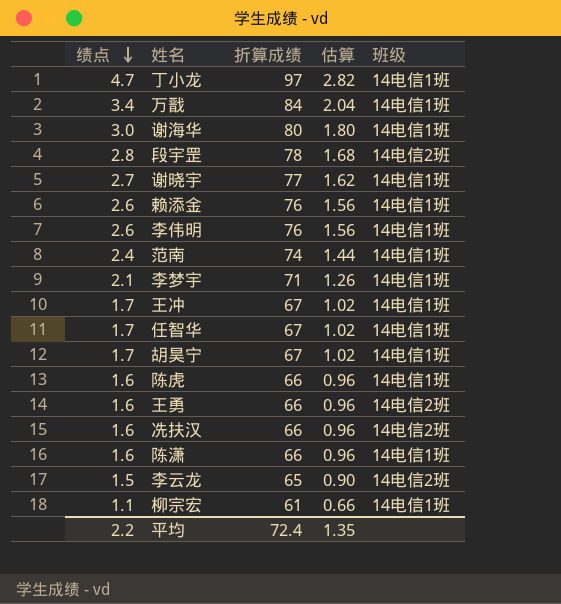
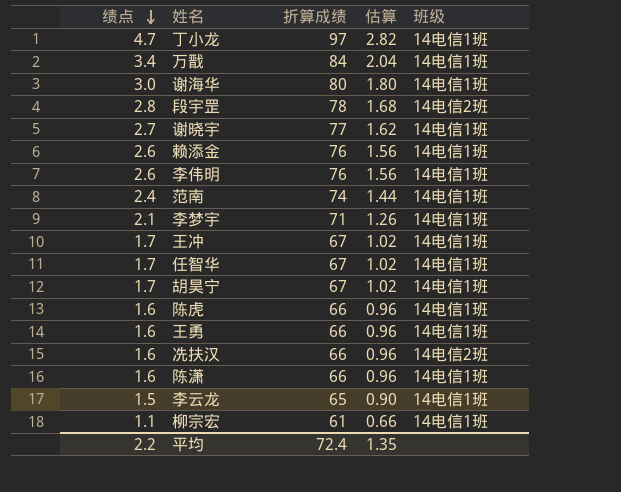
王勇 | 班级: 14电信2班 -> 14电信1班
李云龙 | 班级: 14电信2班 -> 14电信1班

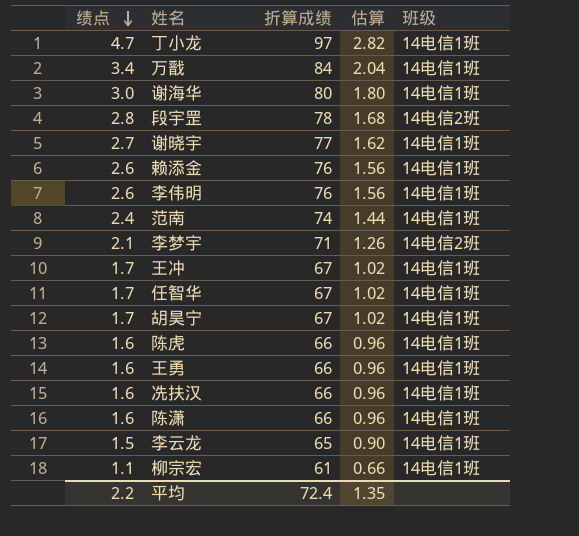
李梦宇 | 班级: 14电信1班 -> 14电信2班
冼扶汉 | 班级: 14电信2班 -> 14电信1班

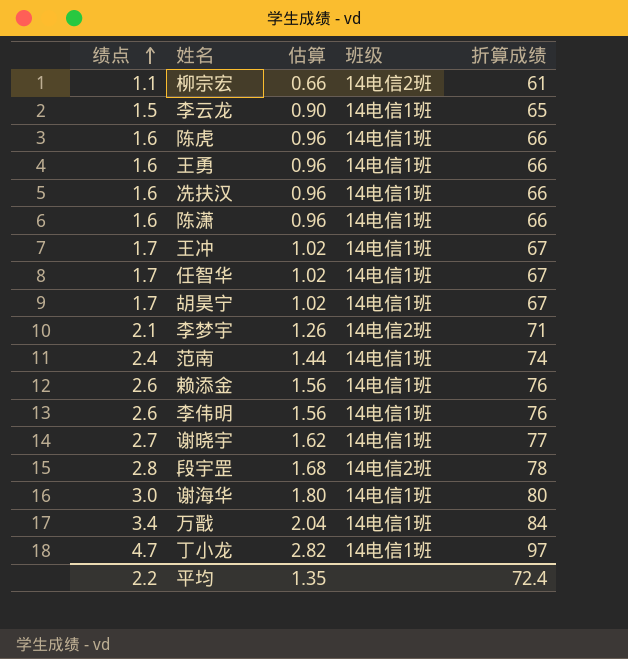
row order: 绩点 descending -> 绩点 ascending
column 折算成绩 | position: 3 -> 5
柳宗宏 | 班级: 14电信1班 -> 14电信2班

